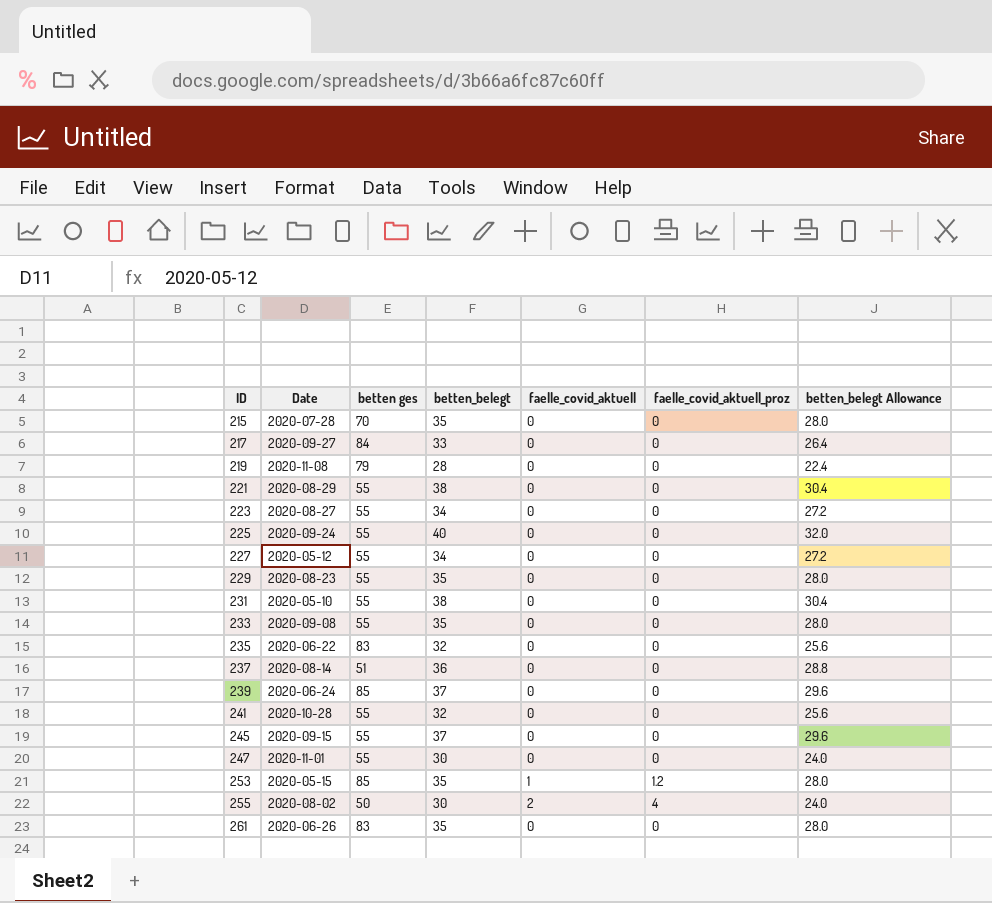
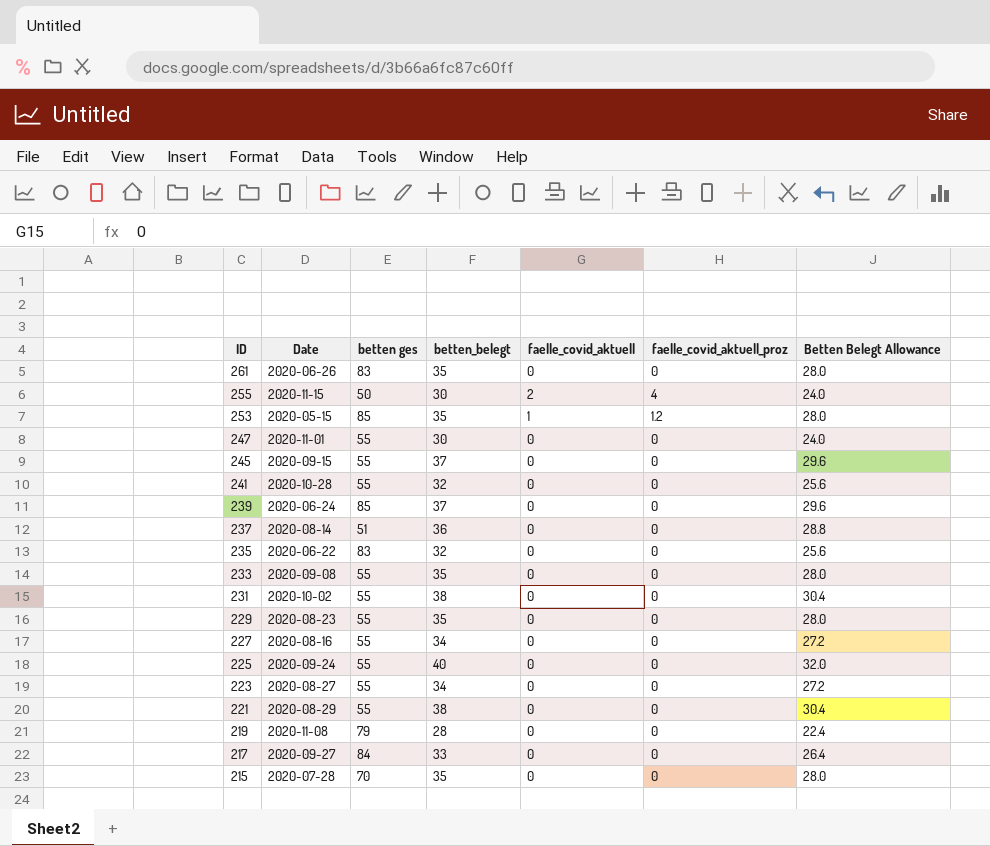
row order: ID ascending -> ID descending
column name: betten_belegt Allowance -> Betten Belegt Allowance
255 | Date: 2020-08-02 -> 2020-11-15
231 | Date: 2020-05-10 -> 2020-10-02
227 | Date: 2020-05-12 -> 2020-08-16

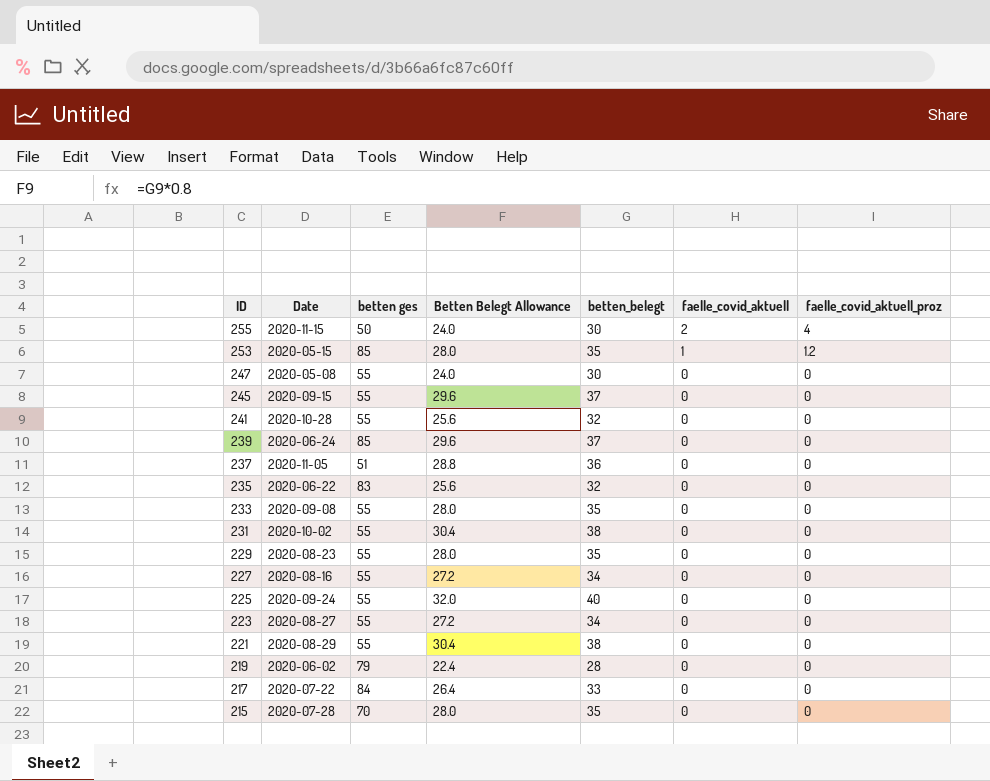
column Betten Belegt Allowance | position: 7 -> 4
row 261: 2020-06-26 | 83 | 35 | 0 | 0 | 28.0 -> none
247 | Date: 2020-11-01 -> 2020-05-08
237 | Date: 2020-08-14 -> 2020-11-05
219 | Date: 2020-11-08 -> 2020-06-02
217 | Date: 2020-09-27 -> 2020-07-22

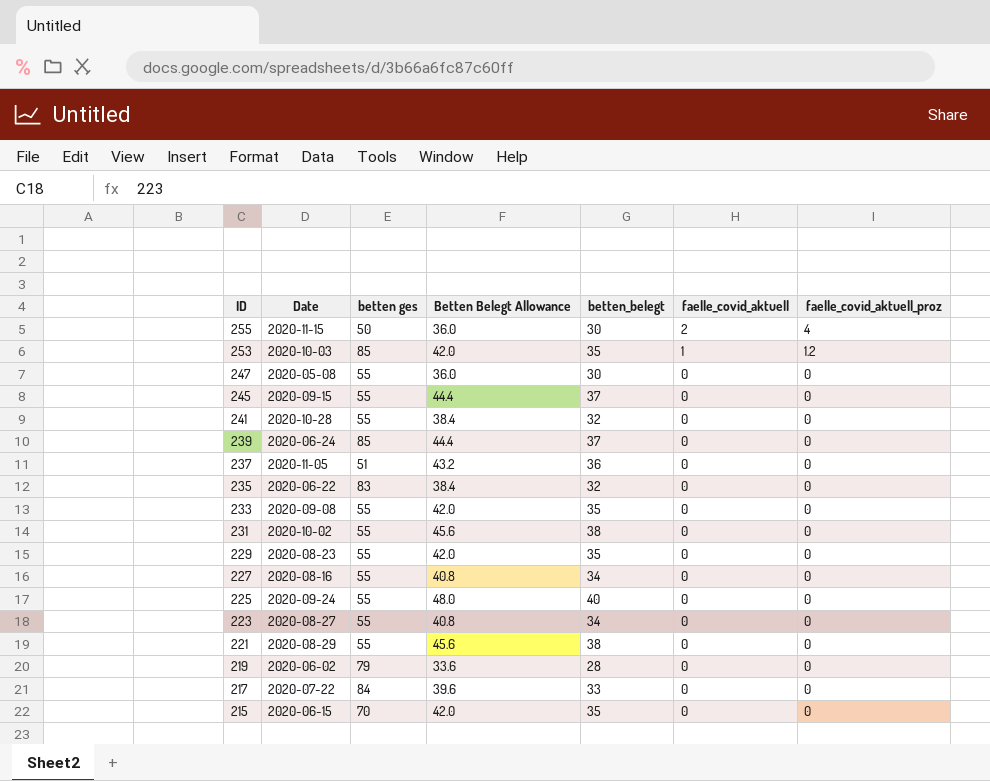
column Betten Belegt Allowance | formula: [betten_belegt] * 0.8 -> [betten_belegt] * 1.2
253 | Date: 2020-05-15 -> 2020-10-03
215 | Date: 2020-07-28 -> 2020-06-15

